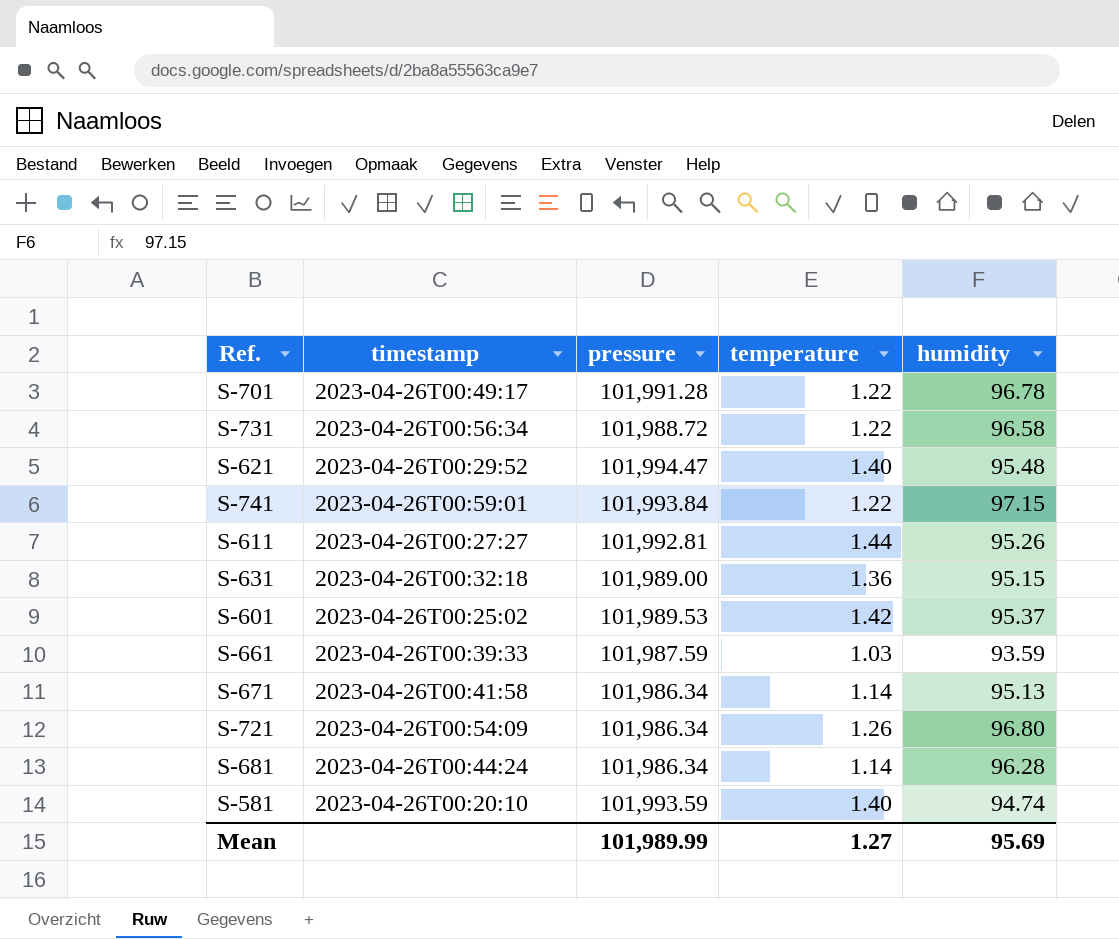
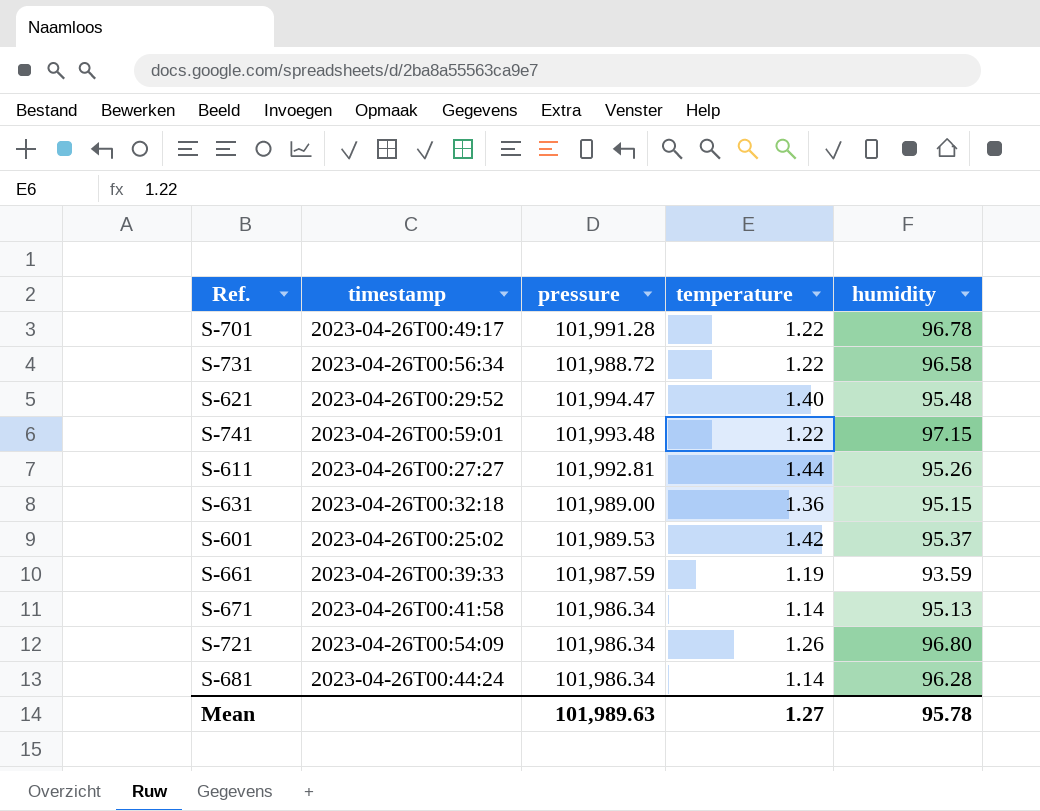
row S-581: 2023-04-26T00:20:10 | 101,993.59 | 1.40 | 94.74 -> none
S-741 | pressure: 101,993.84 -> 101,993.48
S-661 | temperature: 1.03 -> 1.19
Mean | pressure: 101,989.99 -> 101,989.63
Mean | humidity: 95.69 -> 95.78

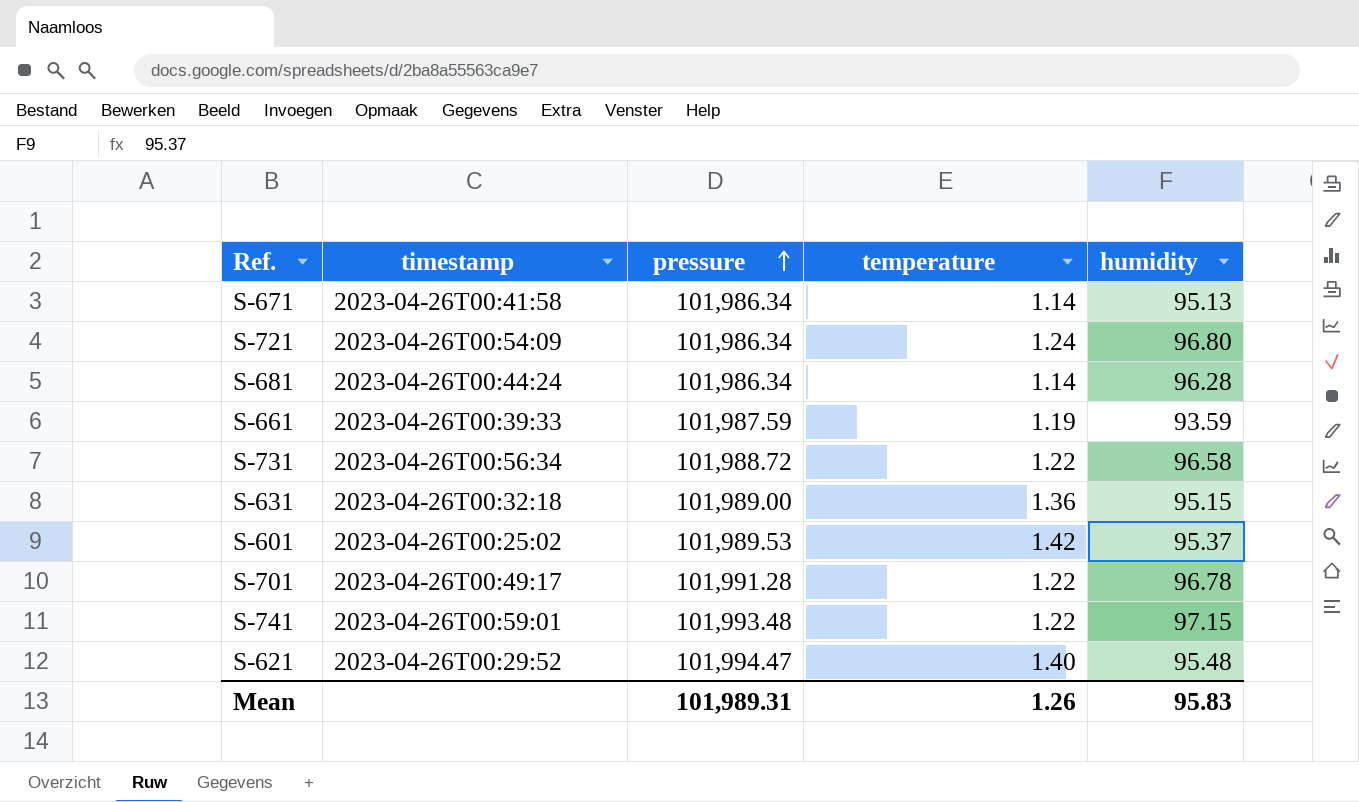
row order: none -> pressure ascending
row S-611: 2023-04-26T00:27:27 | 101,992.81 | 1.44 | 95.26 -> none
S-721 | temperature: 1.26 -> 1.24
Mean | pressure: 101,989.63 -> 101,989.31
Mean | temperature: 1.27 -> 1.26
Mean | humidity: 95.78 -> 95.83

